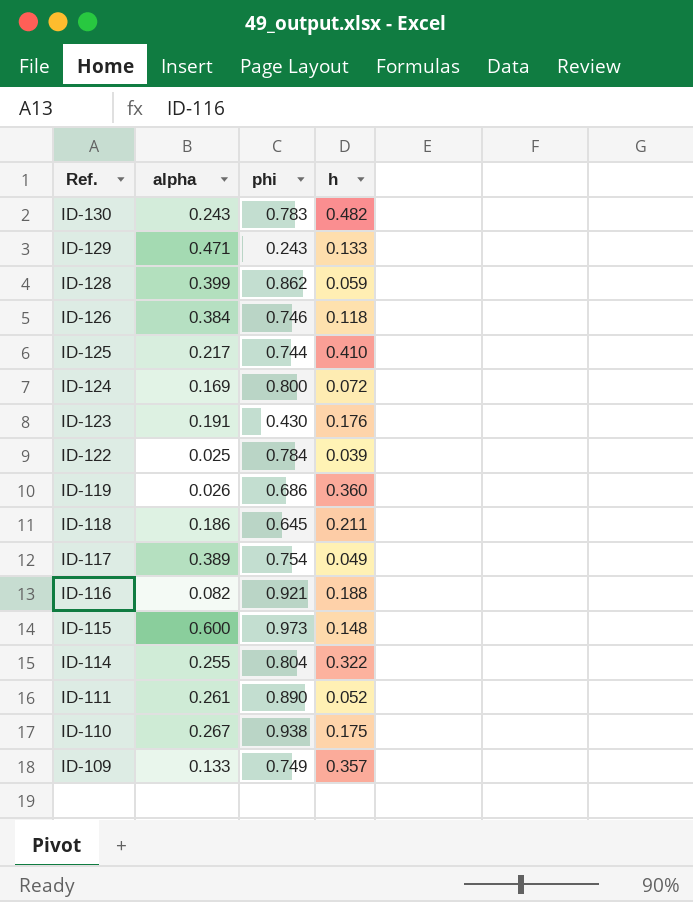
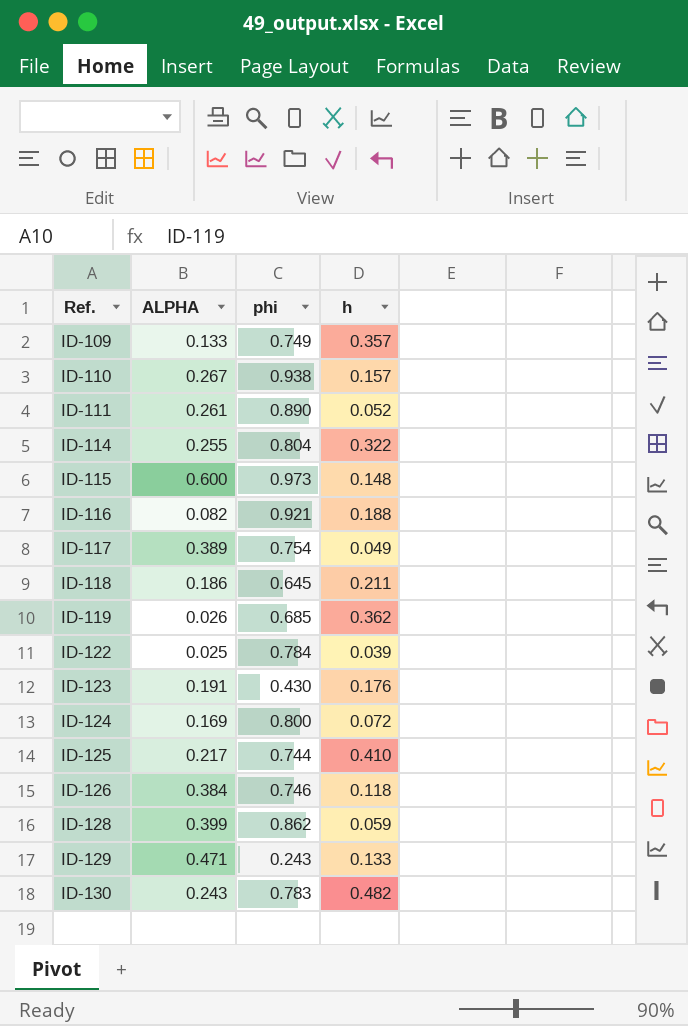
row order: Ref. descending -> Ref. ascending
column name: alpha -> ALPHA
ID-110 | h: 0.175 -> 0.157
ID-119 | phi: 0.686 -> 0.685
ID-119 | h: 0.360 -> 0.362

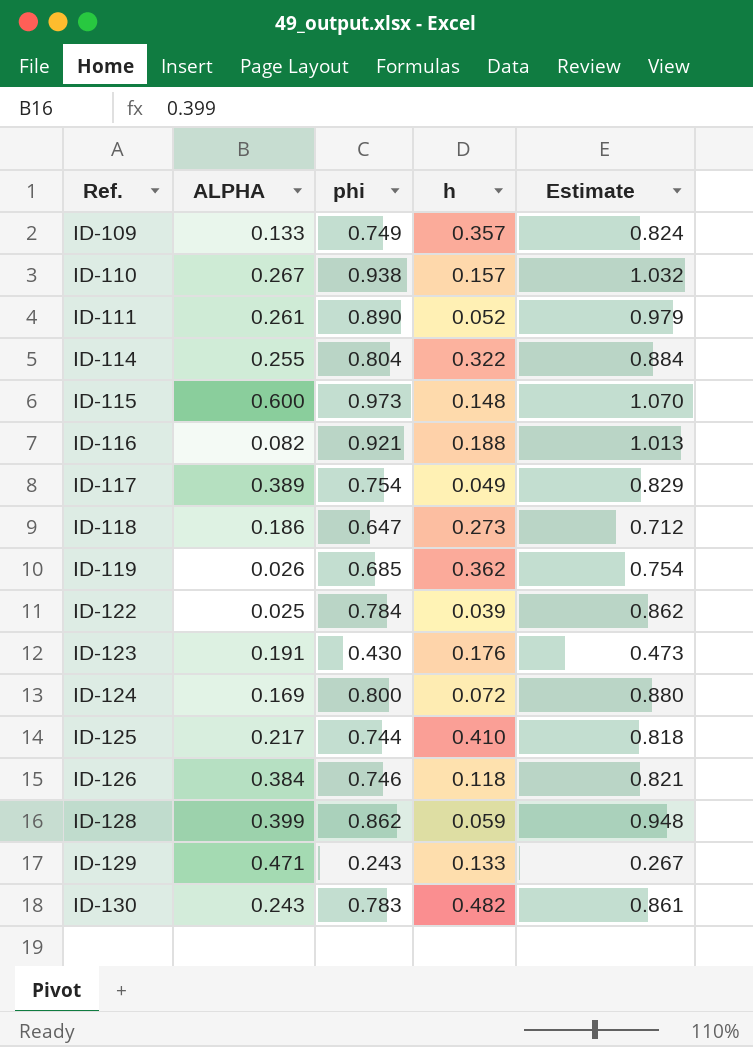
column Estimate | formula: none -> [phi] * 1.1
ID-118 | phi: 0.645 -> 0.647
ID-118 | h: 0.211 -> 0.273

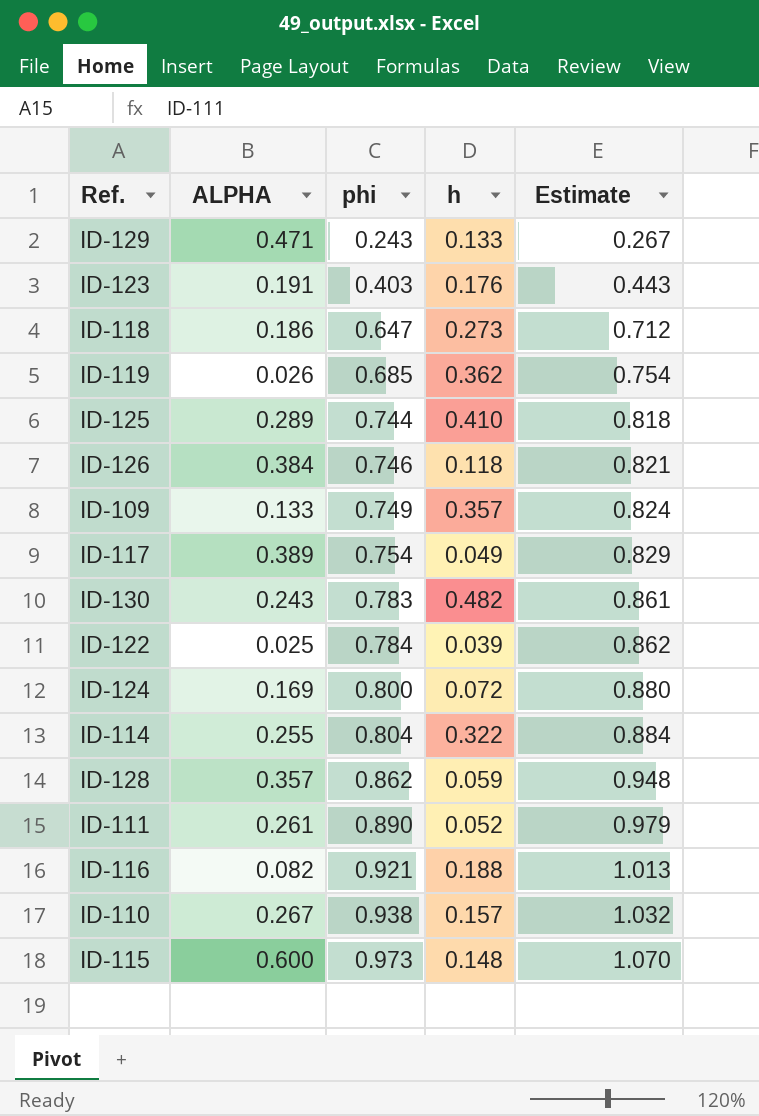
row order: Ref. ascending -> phi ascending
ID-123 | phi: 0.430 -> 0.403
ID-123 | Estimate: 0.473 -> 0.443
ID-125 | ALPHA: 0.217 -> 0.289
ID-128 | ALPHA: 0.399 -> 0.357

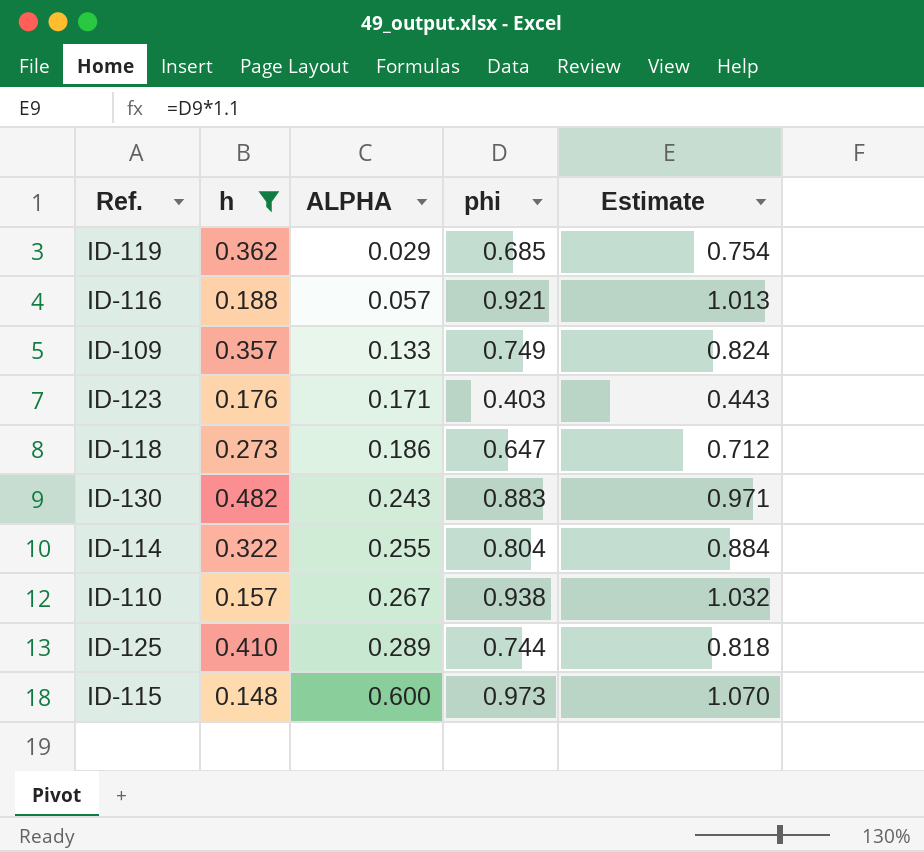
filter: none -> h >= 0.148
row order: phi ascending -> ALPHA ascending
column h | position: 4 -> 2
ID-119 | ALPHA: 0.026 -> 0.029
ID-116 | ALPHA: 0.082 -> 0.057
ID-123 | ALPHA: 0.191 -> 0.171
ID-130 | phi: 0.783 -> 0.883
ID-130 | Estimate: 0.861 -> 0.971

